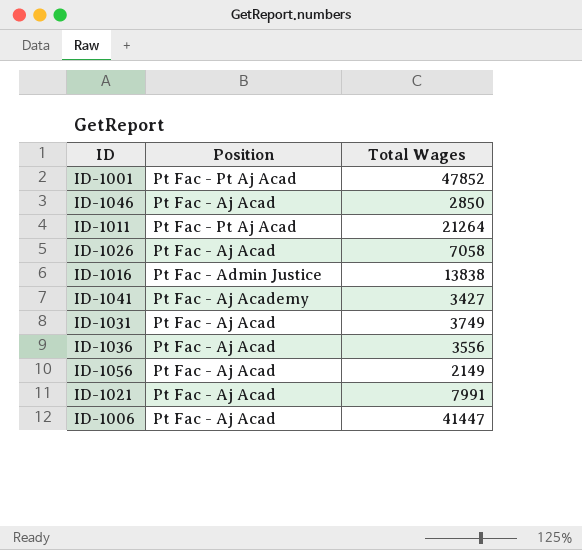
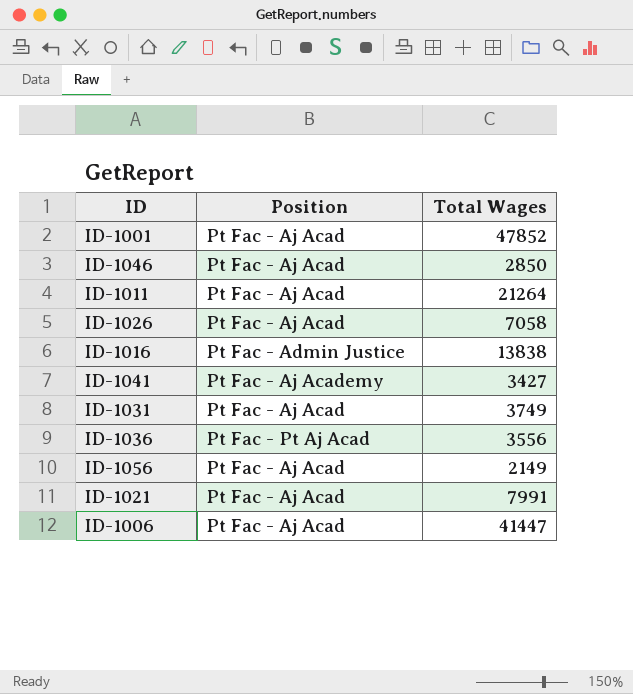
ID-1001 | Position: Pt Fac - Pt Aj Acad -> Pt Fac - Aj Acad
ID-1011 | Position: Pt Fac - Pt Aj Acad -> Pt Fac - Aj Acad
ID-1036 | Position: Pt Fac - Aj Acad -> Pt Fac - Pt Aj Acad

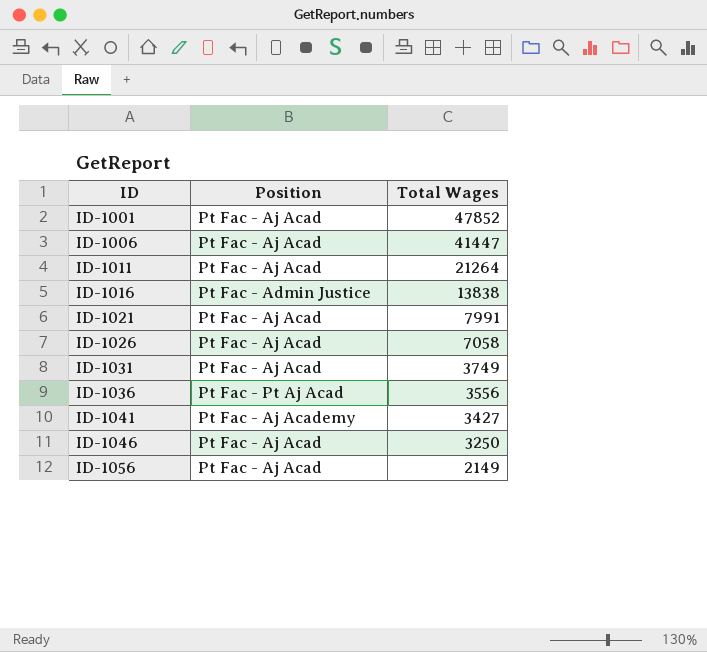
row order: none -> ID ascending
ID-1046 | Total Wages: 2850 -> 3250

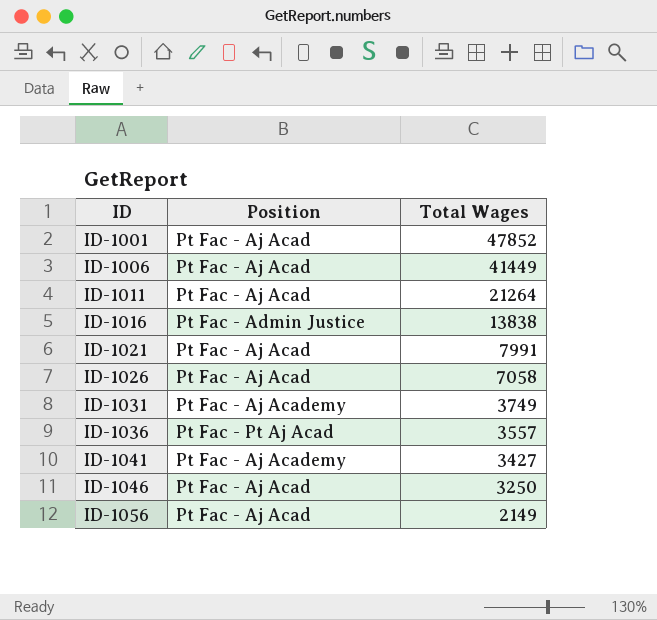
ID-1006 | Total Wages: 41447 -> 41449
ID-1031 | Position: Pt Fac - Aj Acad -> Pt Fac - Aj Academy
ID-1036 | Total Wages: 3556 -> 3557

